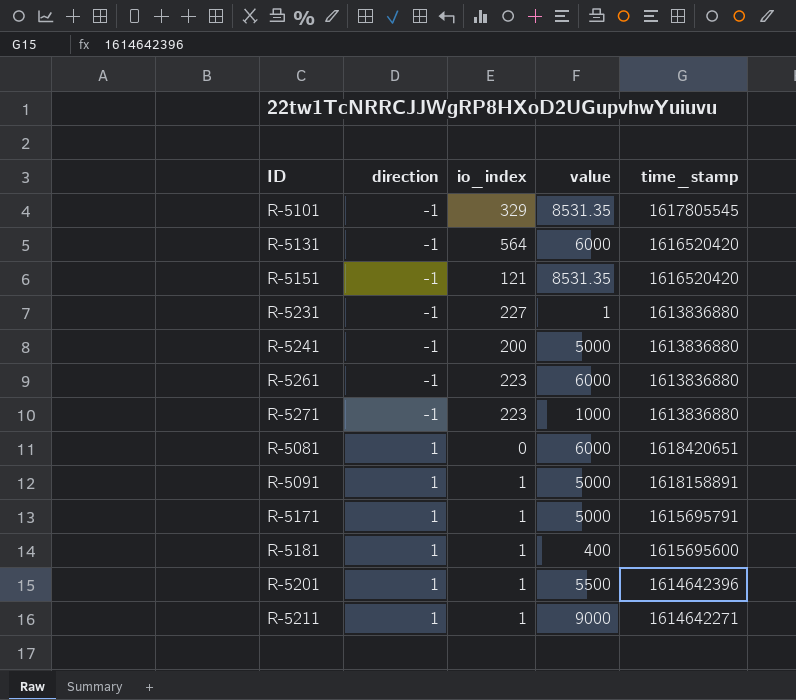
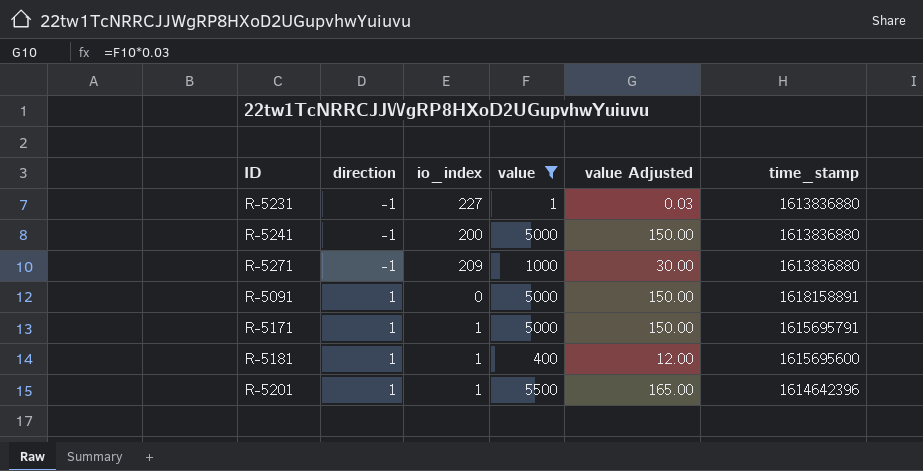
filter: none -> value <= 5500
column value Adjusted | formula: none -> [value] * 0.03
R-5271 | io_index: 223 -> 209
R-5091 | io_index: 1 -> 0

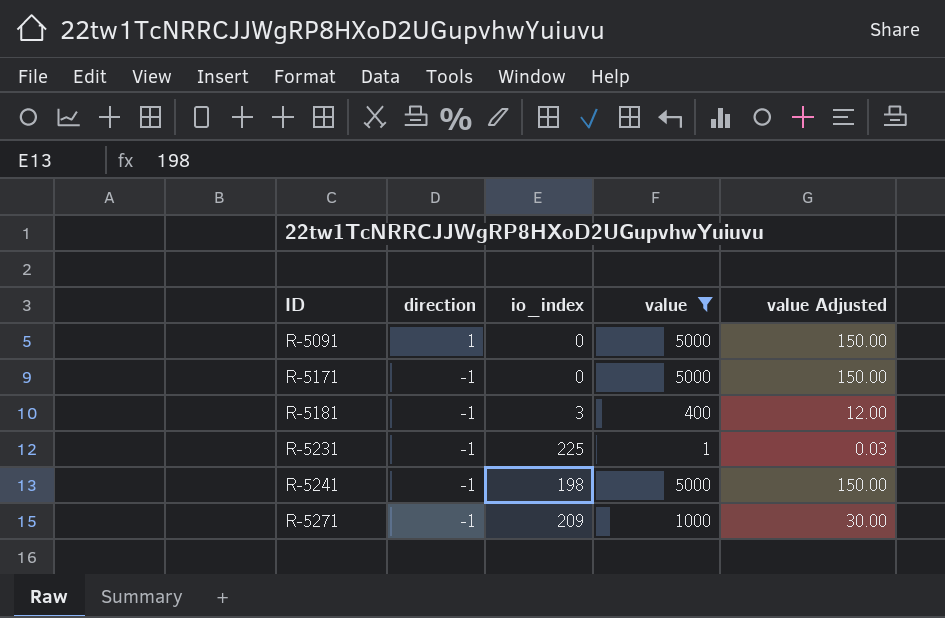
row order: direction ascending -> ID ascending
column time_stamp | position: 6 -> none
row R-5201: 1 | 1 | 5500 | 165.00 | 1614642396 -> none
R-5171 | direction: 1 -> -1
R-5171 | io_index: 1 -> 0
R-5181 | direction: 1 -> -1
R-5181 | io_index: 1 -> 3
R-5231 | io_index: 227 -> 225
R-5241 | io_index: 200 -> 198

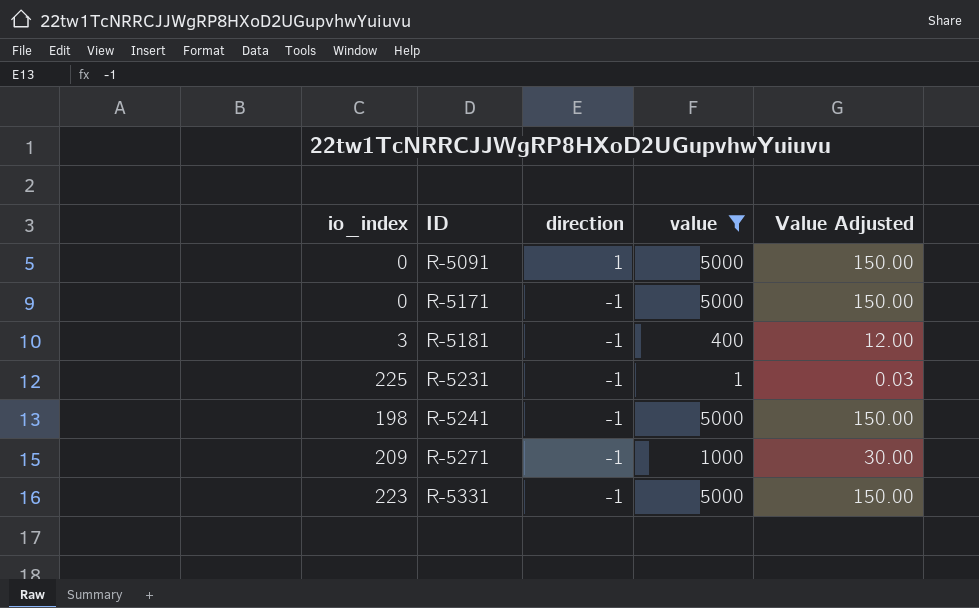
column io_index | position: 3 -> 1
column name: value Adjusted -> Value Adjusted
row R-5331: none -> 223 | -1 | 5000 | 150.00

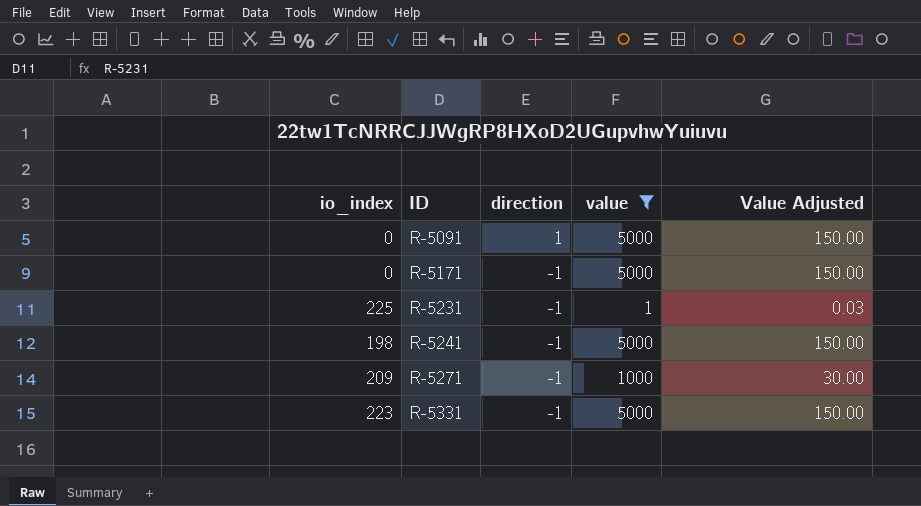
row R-5181: 3 | -1 | 400 | 12.00 -> none

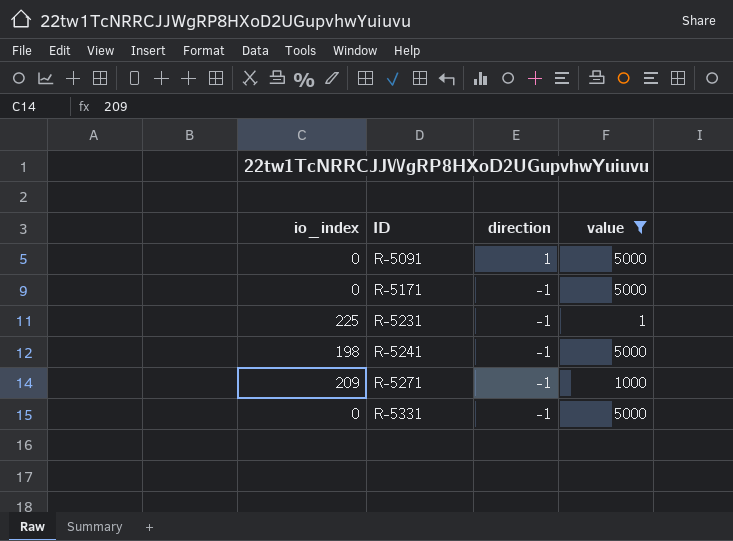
column Value Adjusted | formula: [value] * 0.03 -> none
R-5331 | io_index: 223 -> 0

